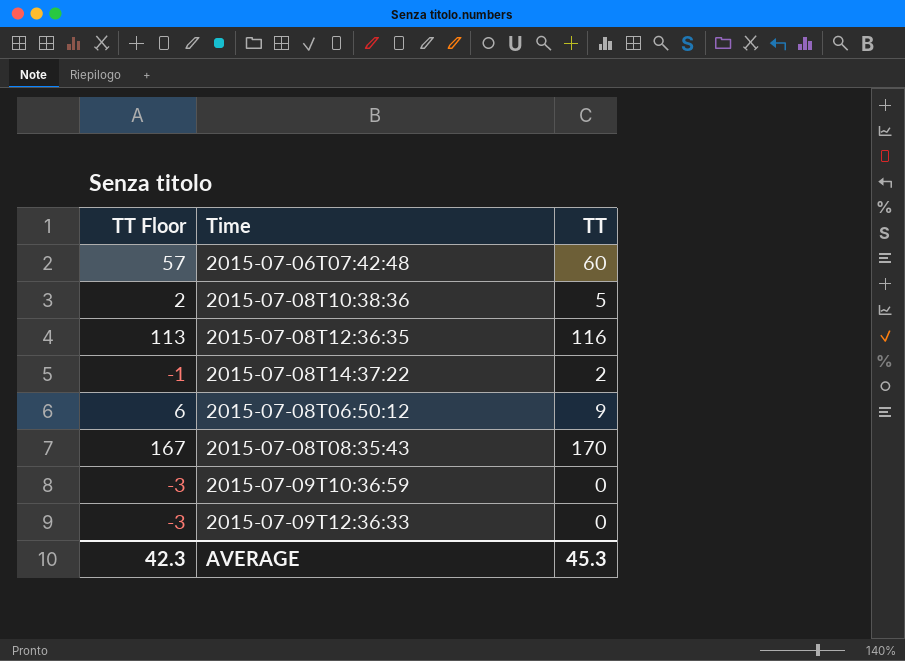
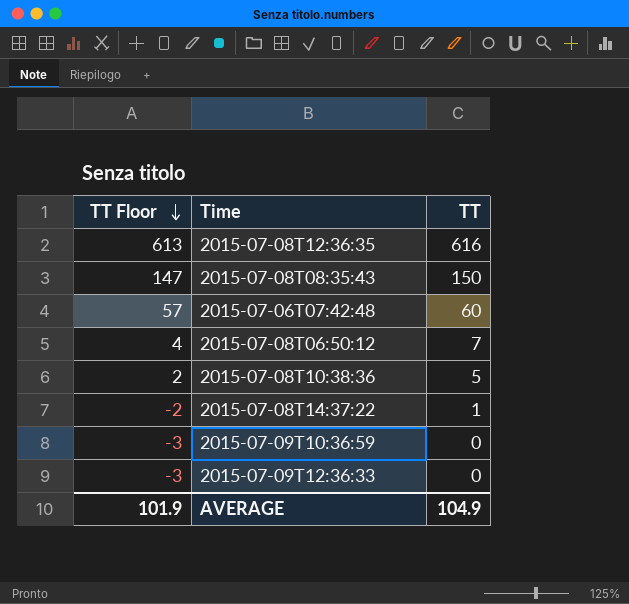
row order: none -> TT Floor descending
2015-07-08T12:36:35 | TT Floor: 113 -> 613
2015-07-08T12:36:35 | TT: 116 -> 616
2015-07-08T08:35:43 | TT Floor: 167 -> 147
2015-07-08T08:35:43 | TT: 170 -> 150
2015-07-08T06:50:12 | TT Floor: 6 -> 4
2015-07-08T06:50:12 | TT: 9 -> 7
2015-07-08T14:37:22 | TT Floor: -1 -> -2
2015-07-08T14:37:22 | TT: 2 -> 1
AVERAGE | TT Floor: 42.3 -> 101.9
AVERAGE | TT: 45.3 -> 104.9

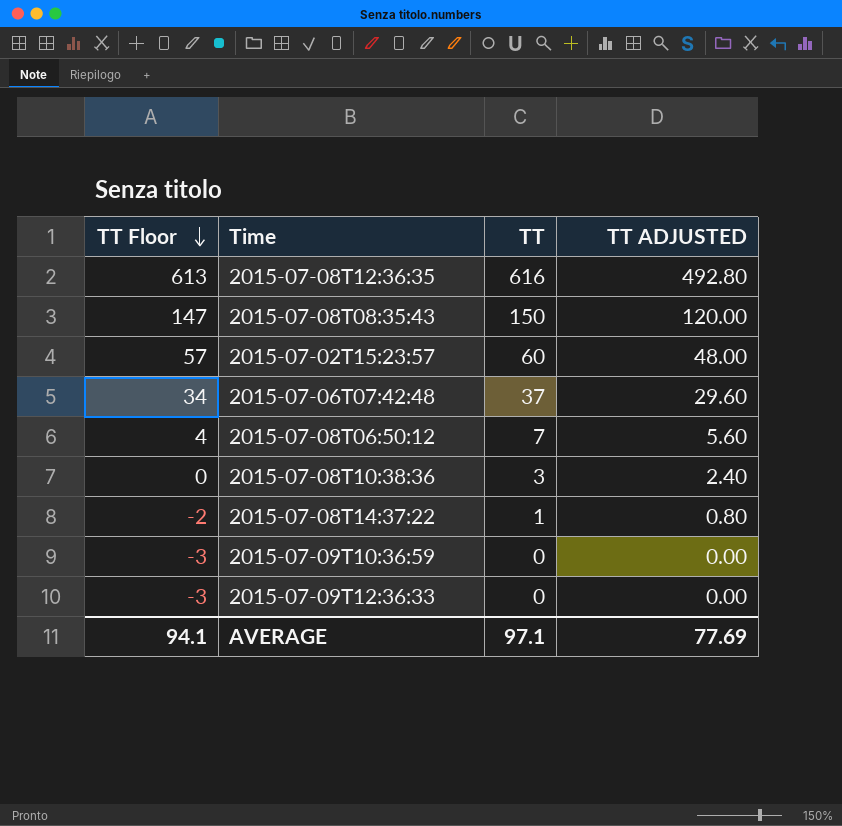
column TT ADJUSTED | formula: none -> [TT] * 0.8
row 2015-07-02T15:23:57: none -> 57 | 60 | 48.00
2015-07-06T07:42:48 | TT Floor: 57 -> 34
2015-07-06T07:42:48 | TT: 60 -> 37
2015-07-08T10:38:36 | TT Floor: 2 -> 0
2015-07-08T10:38:36 | TT: 5 -> 3
AVERAGE | TT Floor: 101.9 -> 94.1
AVERAGE | TT: 104.9 -> 97.1

